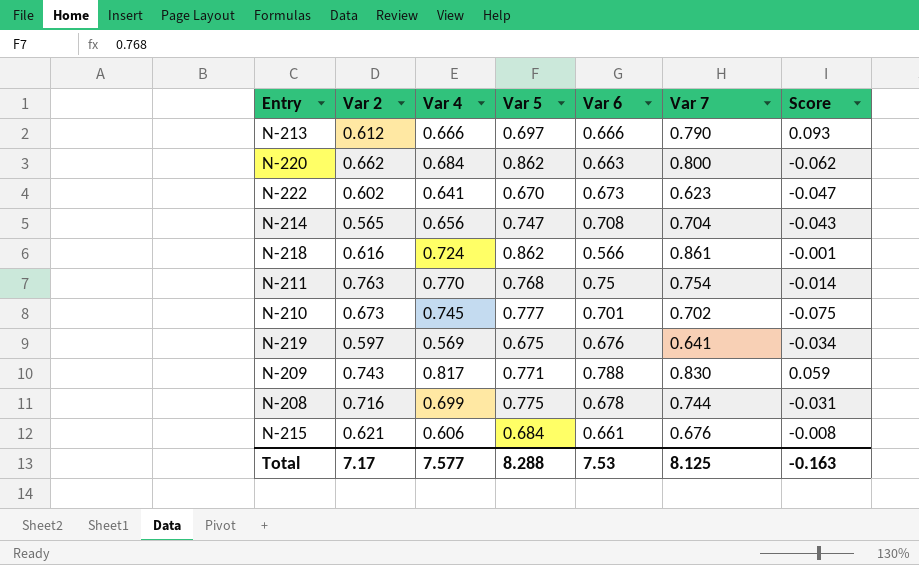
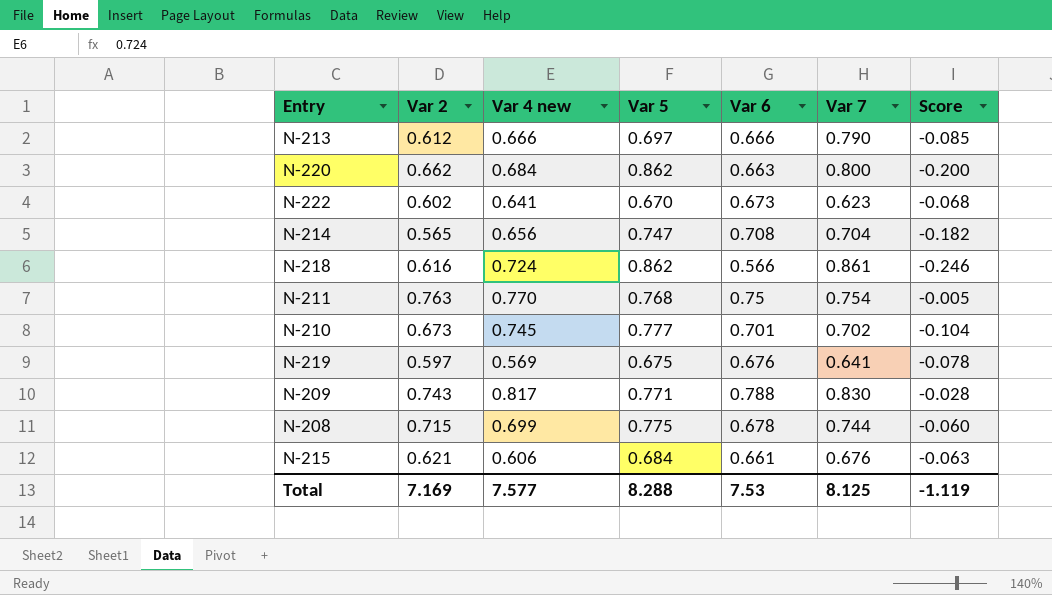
column name: Var 4 -> Var 4 new
column Score | formula: [Var 7] - [Var 5] -> [Var 2] - [Var 5]
N-208 | Var 2: 0.716 -> 0.715
Total | Var 2: 7.17 -> 7.169
Total | Score: -0.163 -> -1.119

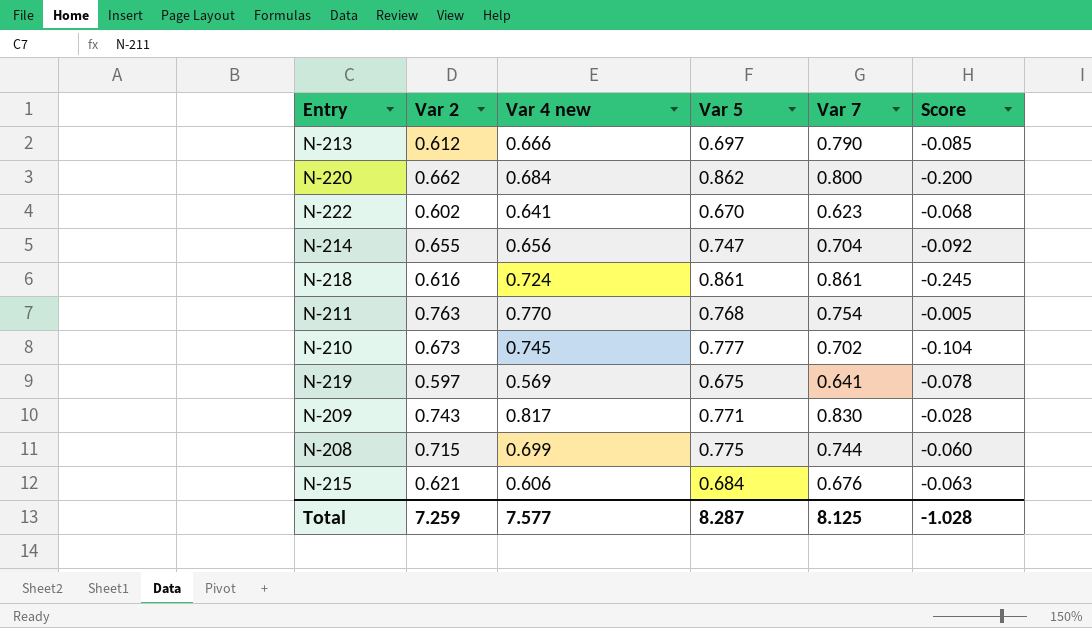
column Var 6 | position: 5 -> none
N-214 | Var 2: 0.565 -> 0.655
N-214 | Score: -0.182 -> -0.092
N-218 | Var 5: 0.862 -> 0.861
N-218 | Score: -0.246 -> -0.245
Total | Var 2: 7.169 -> 7.259
Total | Var 5: 8.288 -> 8.287
Total | Score: -1.119 -> -1.028

